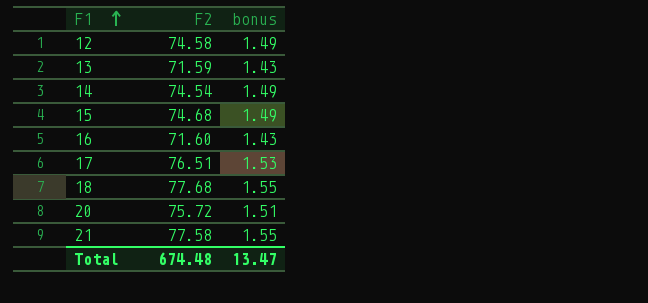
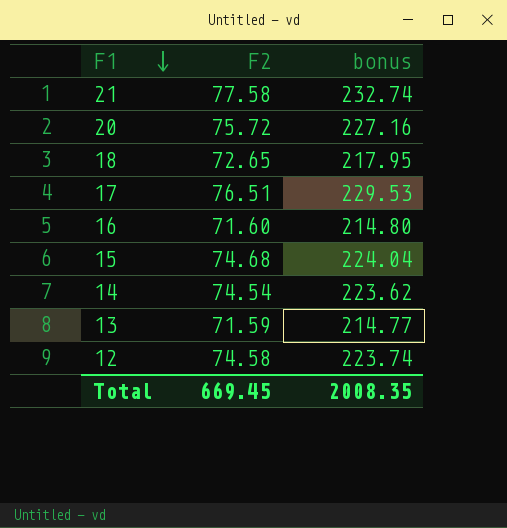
row order: F1 ascending -> F1 descending
column bonus | formula: [F2] * 0.02 -> [F2] * 3
18 | F2: 77.68 -> 72.65
Total | F2: 674.48 -> 669.45
Total | bonus: 13.47 -> 2008.35

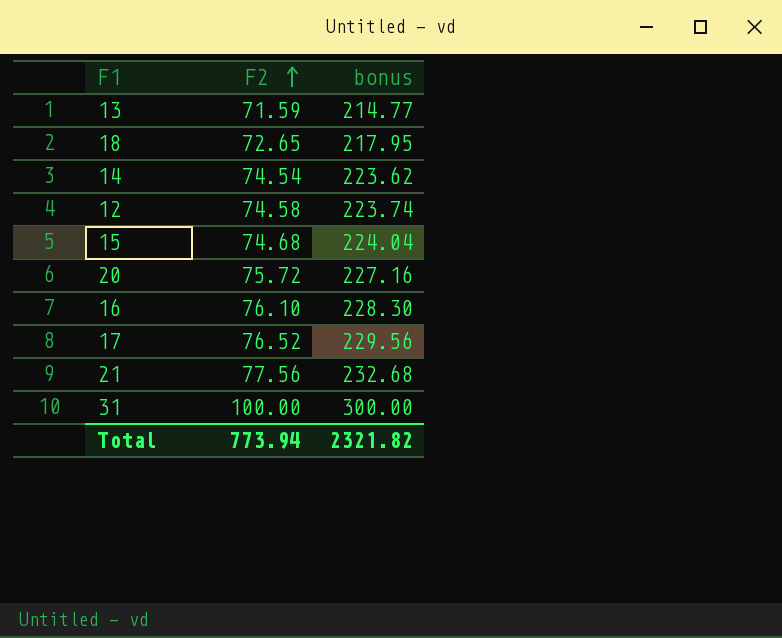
row order: F1 descending -> F2 ascending
16 | F2: 71.60 -> 76.10
16 | bonus: 214.80 -> 228.30
17 | F2: 76.51 -> 76.52
17 | bonus: 229.53 -> 229.56
21 | F2: 77.58 -> 77.56
21 | bonus: 232.74 -> 232.68
row 31: none -> 100.00 | 300.00
Total | F2: 669.45 -> 773.94
Total | bonus: 2008.35 -> 2321.82

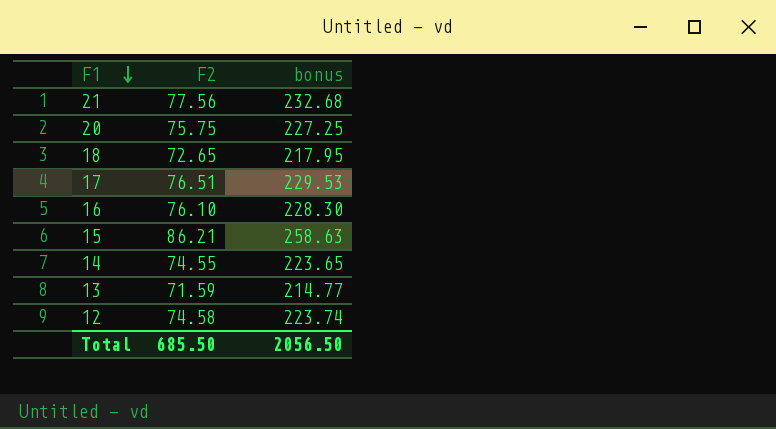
row order: F2 ascending -> F1 descending
row 31: 100.00 | 300.00 -> none
20 | F2: 75.72 -> 75.75
20 | bonus: 227.16 -> 227.25
17 | F2: 76.52 -> 76.51
17 | bonus: 229.56 -> 229.53
15 | F2: 74.68 -> 86.21
15 | bonus: 224.04 -> 258.63
14 | F2: 74.54 -> 74.55
14 | bonus: 223.62 -> 223.65
Total | F2: 773.94 -> 685.50
Total | bonus: 2321.82 -> 2056.50

